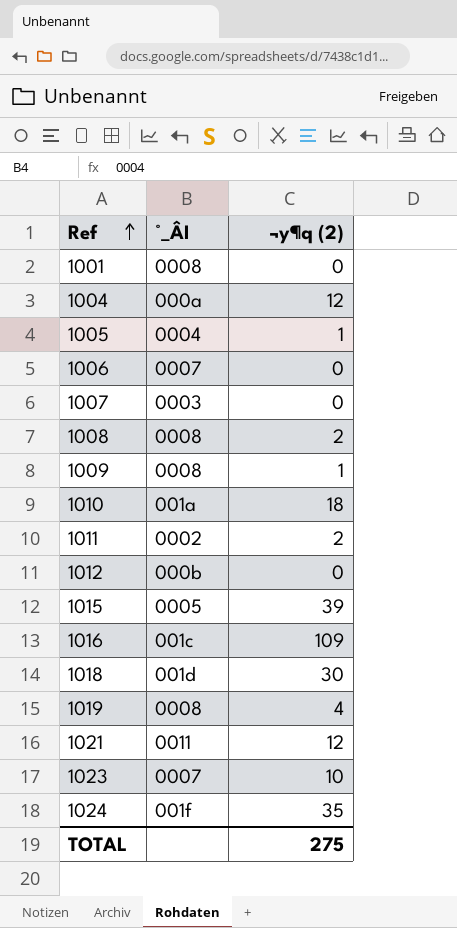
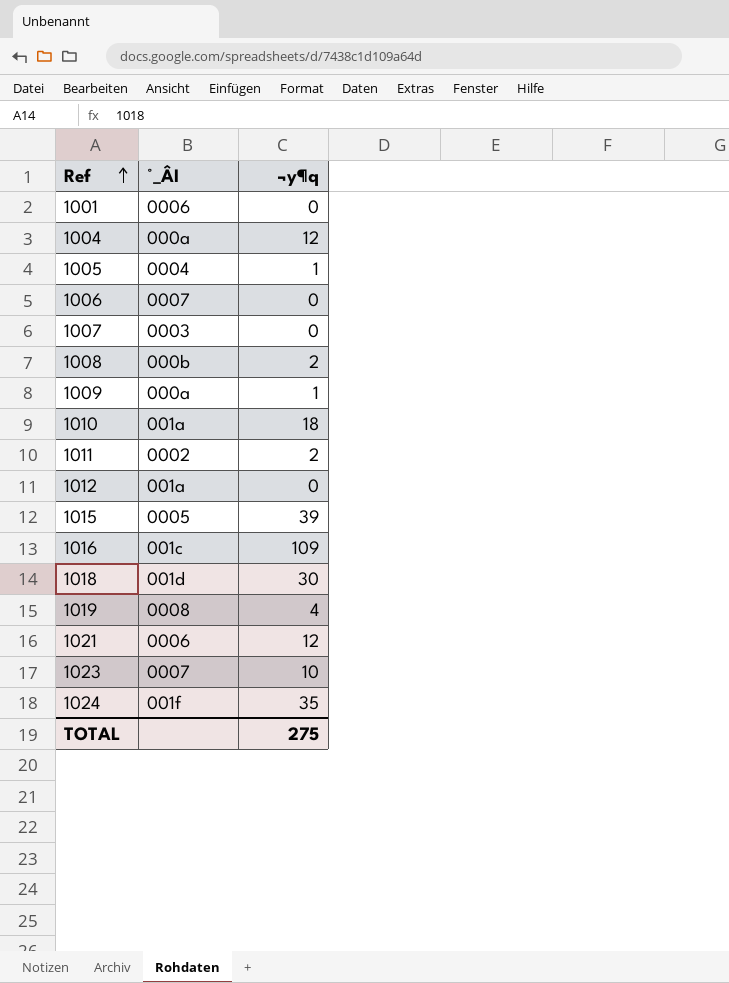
column name: ¬y¶q (2) -> ¬y¶q
1001 | °_ÂI: 0008 -> 0006
1008 | °_ÂI: 0008 -> 000b
1009 | °_ÂI: 0008 -> 000a
1012 | °_ÂI: 000b -> 001a
1021 | °_ÂI: 0011 -> 0006

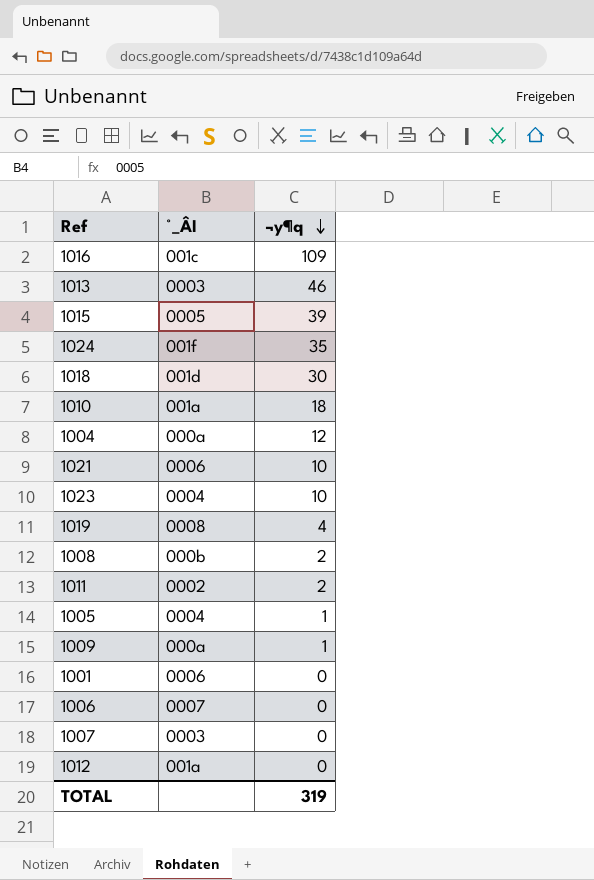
row order: Ref ascending -> ¬y¶q descending
row 1013: none -> 0003 | 46
1021 | ¬y¶q: 12 -> 10
1023 | °_ÂI: 0007 -> 0004
TOTAL | ¬y¶q: 275 -> 319

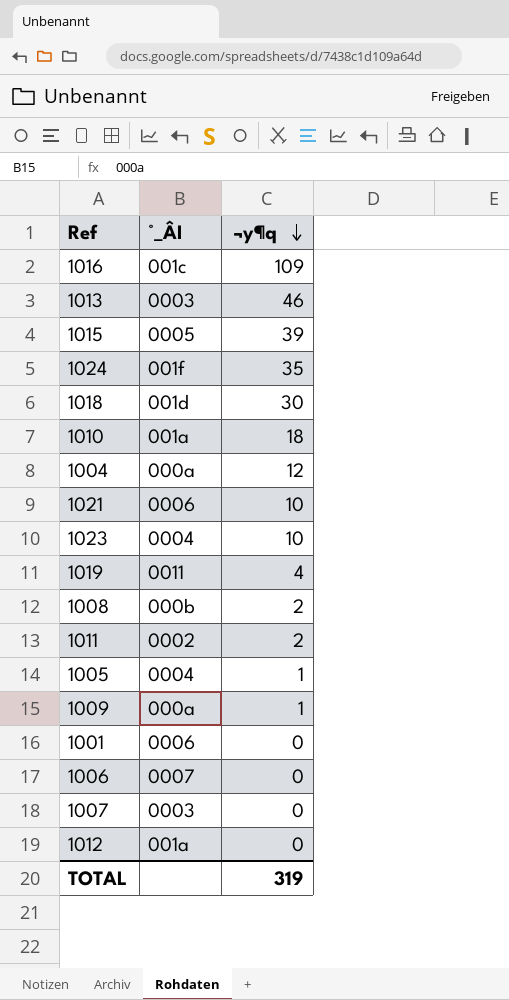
1019 | °_ÂI: 0008 -> 0011

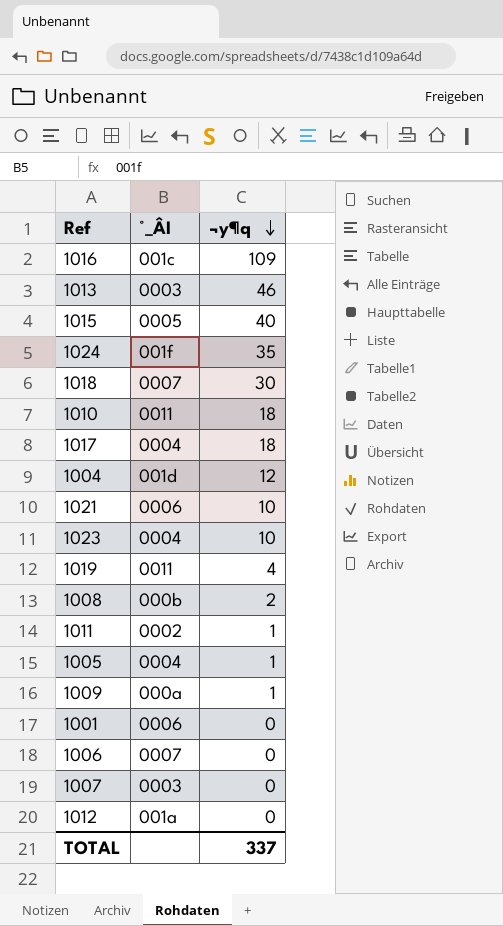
1015 | ¬y¶q: 39 -> 40
1018 | °_ÂI: 001d -> 0007
1010 | °_ÂI: 001a -> 0011
row 1017: none -> 0004 | 18
1004 | °_ÂI: 000a -> 001d
1011 | ¬y¶q: 2 -> 1
TOTAL | ¬y¶q: 319 -> 337

